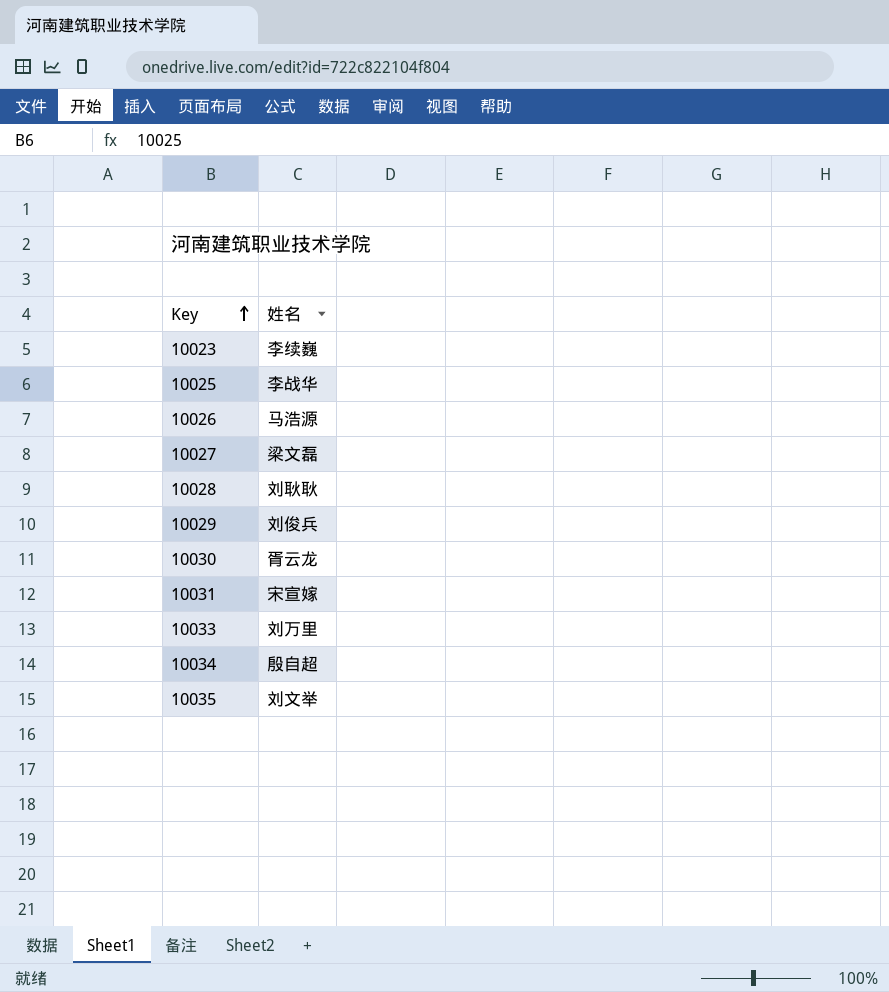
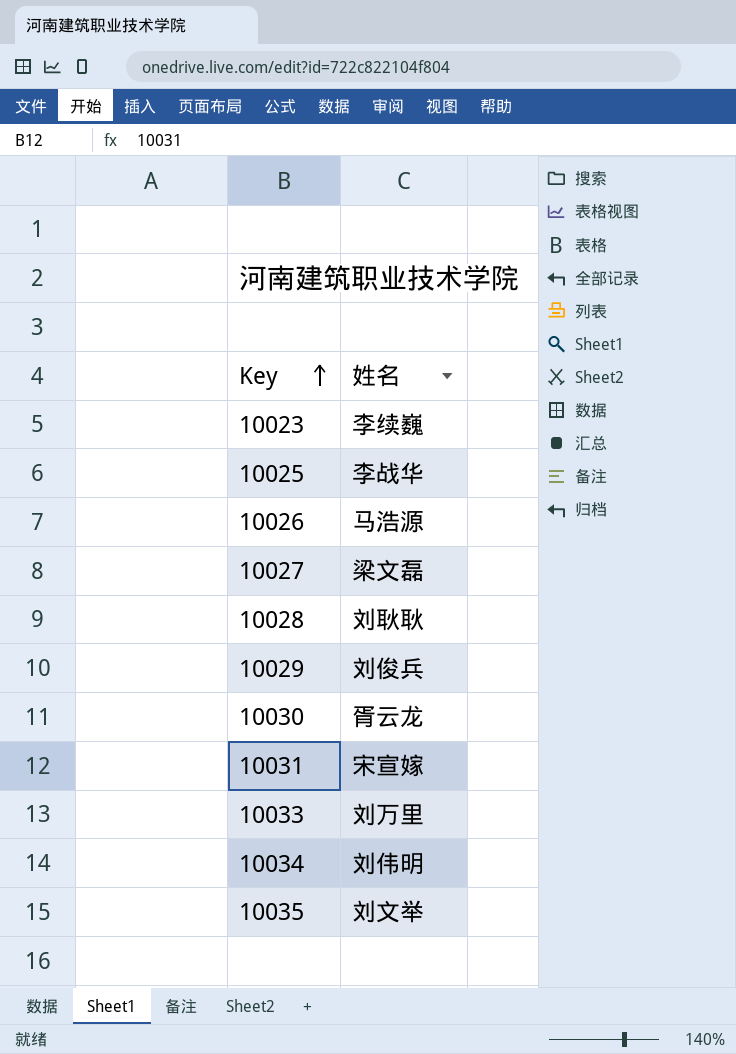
10034 | 姓名: 殷自超 -> 刘伟明

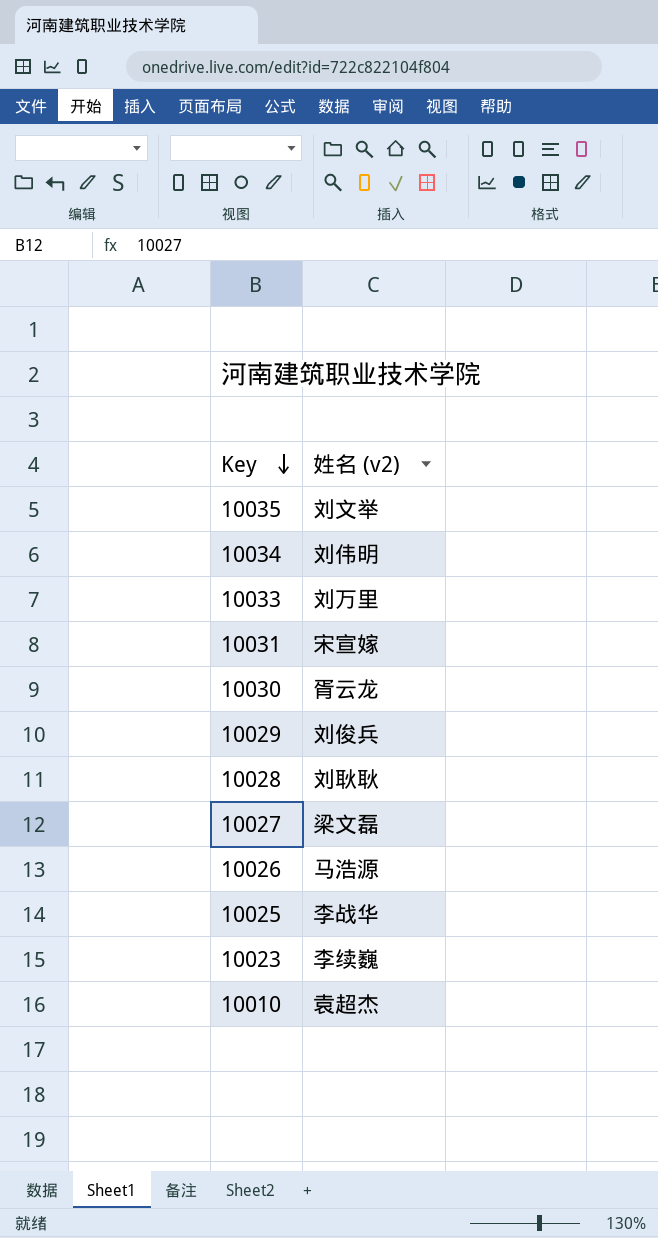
row order: Key ascending -> Key descending
column name: 姓名 -> 姓名 (v2)
row 10010: none -> 袁超杰

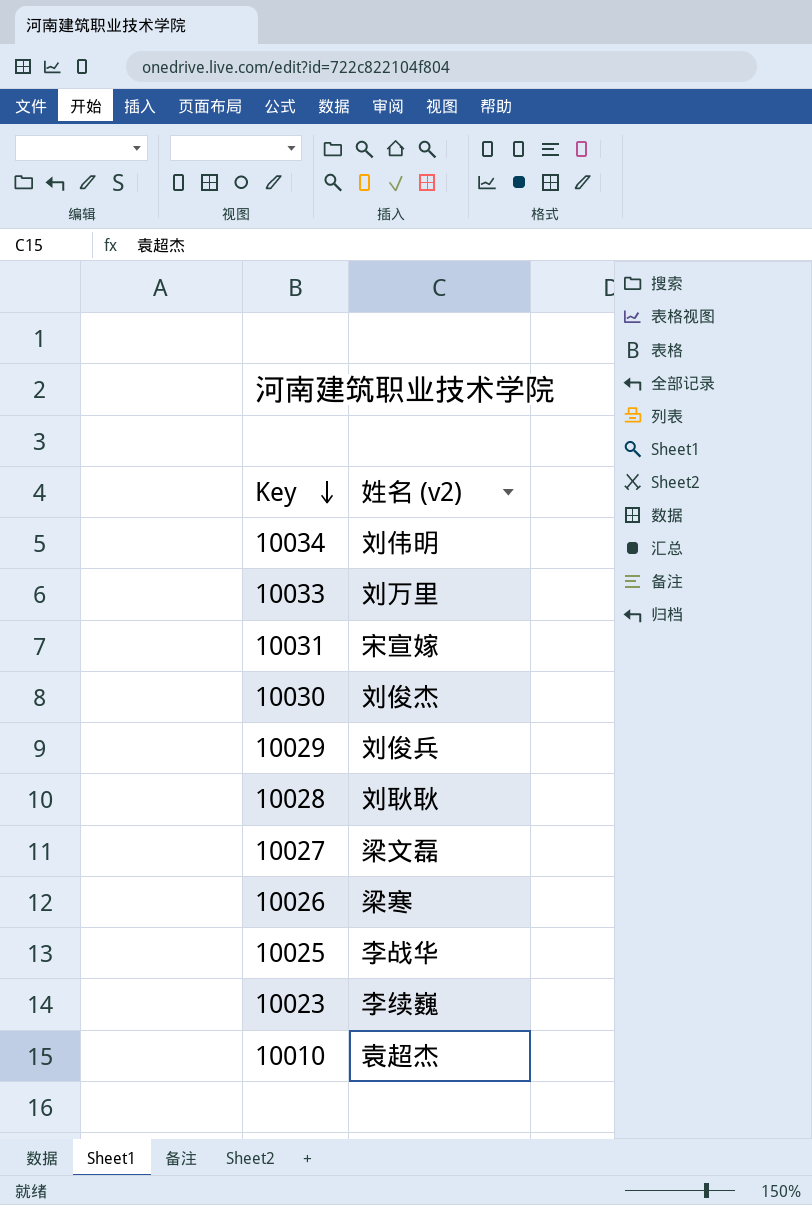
row 10035: 刘文举 -> none
10030 | 姓名 (v2): 胥云龙 -> 刘俊杰
10026 | 姓名 (v2): 马浩源 -> 梁寒

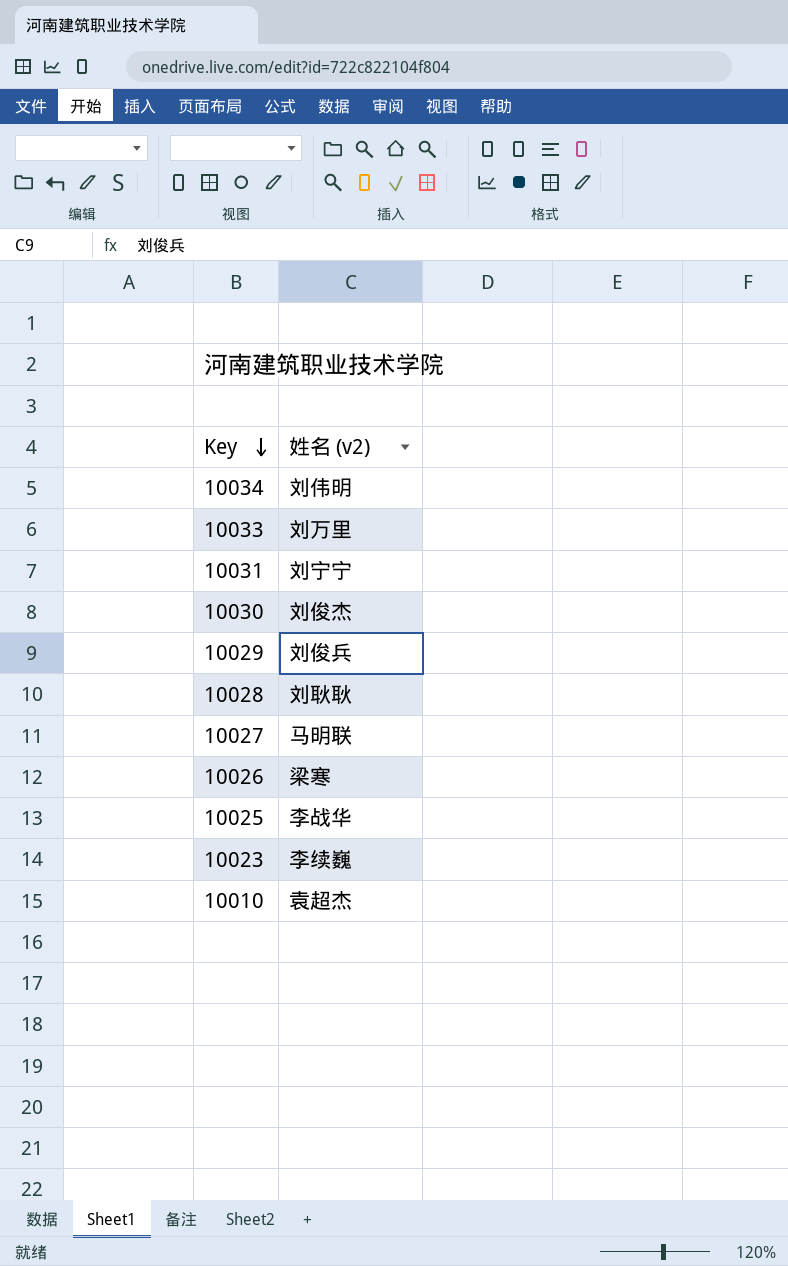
10031 | 姓名 (v2): 宋宣嫁 -> 刘宁宁
10027 | 姓名 (v2): 梁文磊 -> 马明联

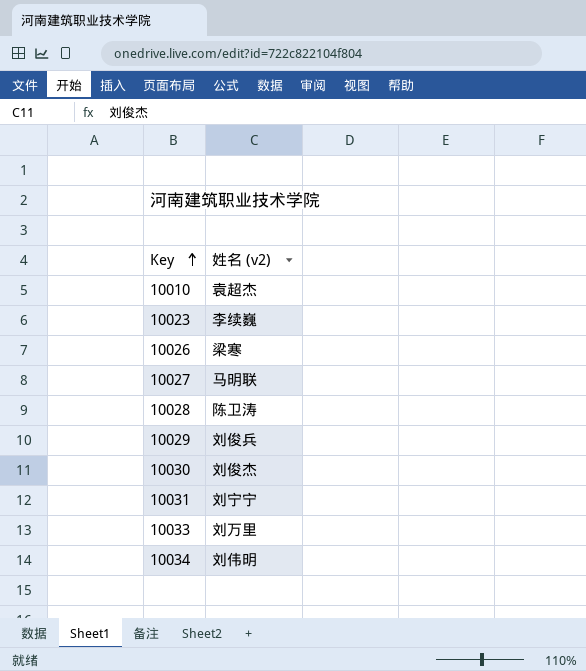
row order: Key descending -> Key ascending
row 10025: 李战华 -> none
10028 | 姓名 (v2): 刘耿耿 -> 陈卫涛

